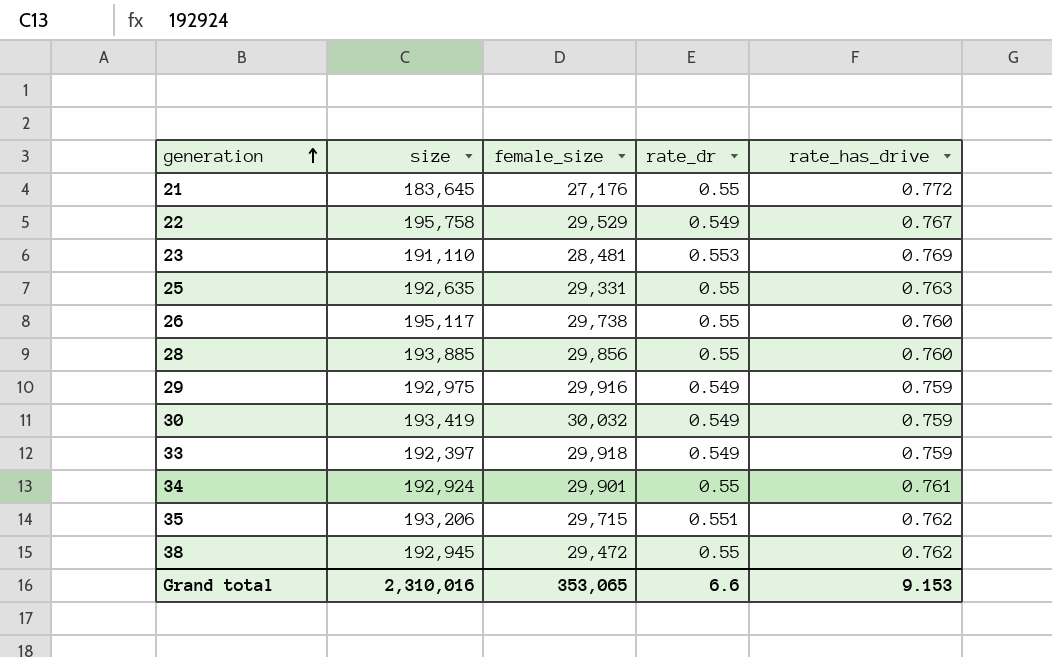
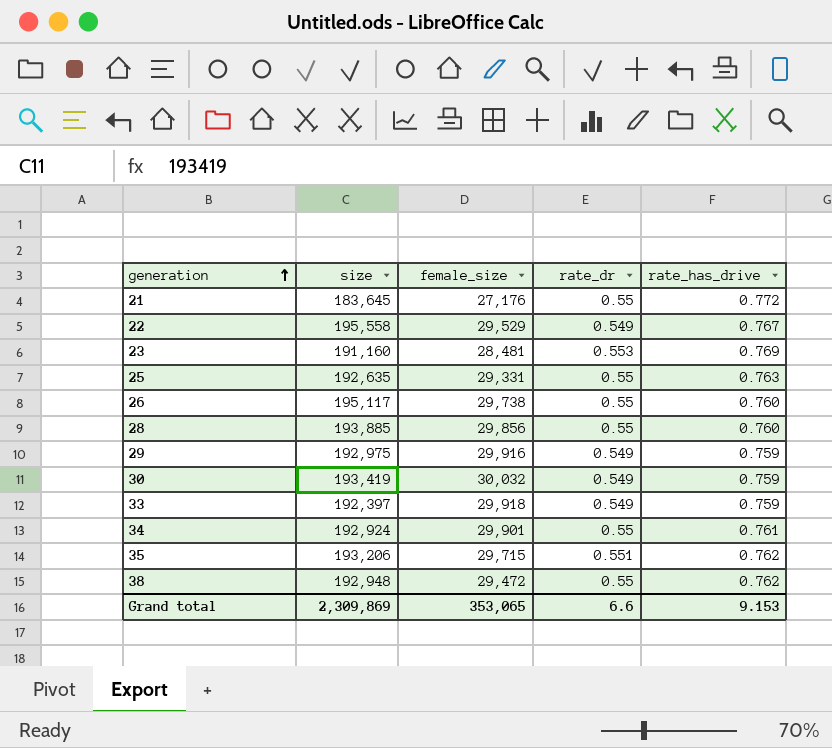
22 | size: 195,758 -> 195,558
23 | size: 191,110 -> 191,160
38 | size: 192,945 -> 192,948
Grand total | size: 2,310,016 -> 2,309,869

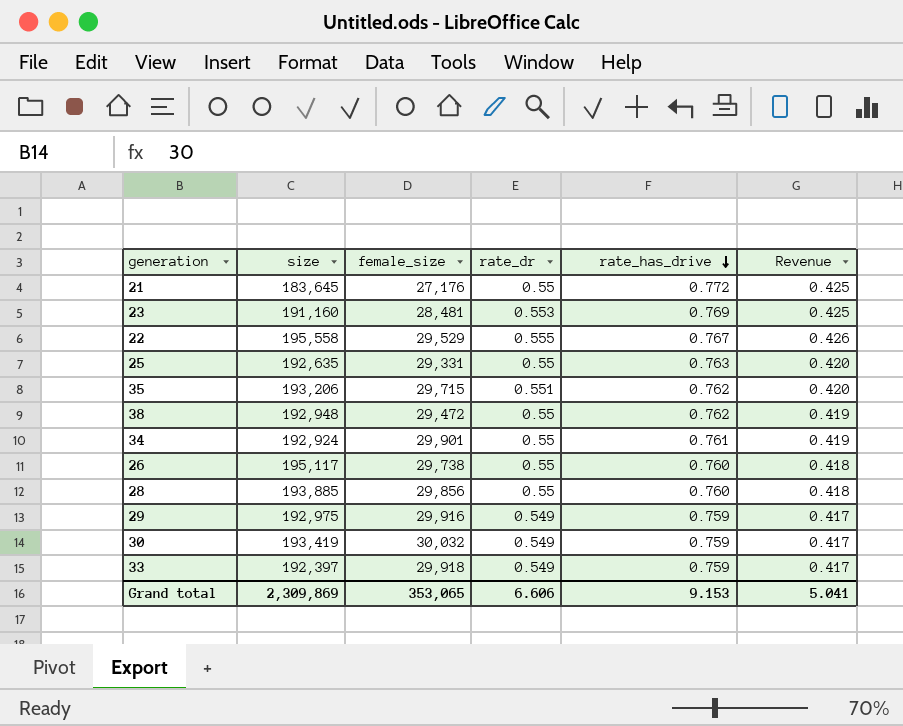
row order: generation ascending -> rate_has_drive descending
column Revenue | formula: none -> [rate_dr] * [rate_has_drive]
22 | rate_dr: 0.549 -> 0.555
Grand total | rate_dr: 6.6 -> 6.606

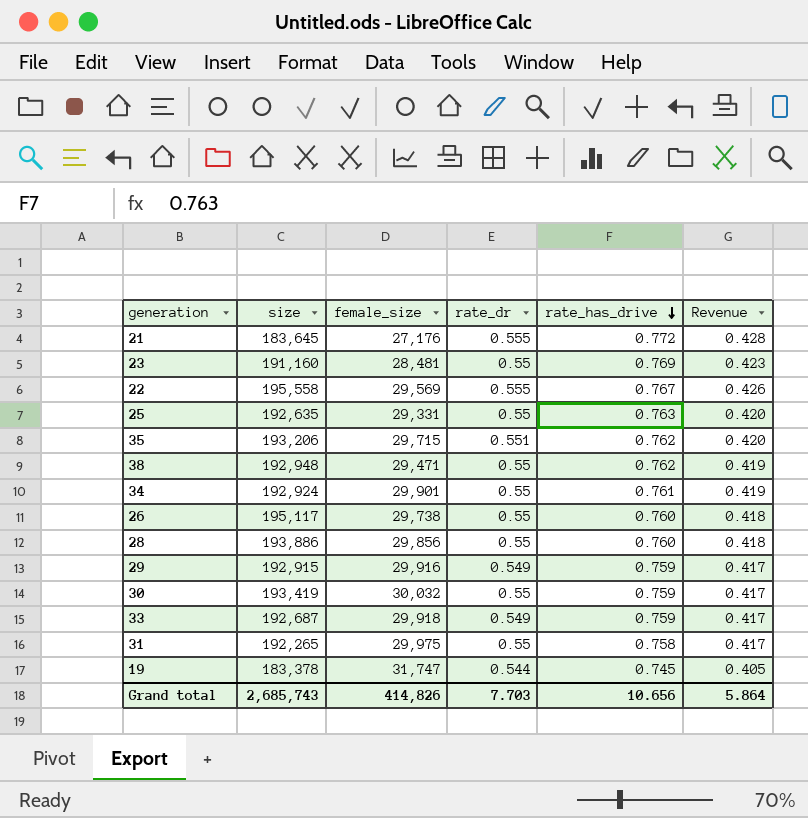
21 | rate_dr: 0.55 -> 0.555
21 | Revenue: 0.425 -> 0.428
23 | rate_dr: 0.553 -> 0.55
23 | Revenue: 0.425 -> 0.423
22 | female_size: 29,529 -> 29,569
38 | female_size: 29,472 -> 29,471
28 | size: 193,885 -> 193,886
29 | size: 192,975 -> 192,915
30 | rate_dr: 0.549 -> 0.55
33 | size: 192,397 -> 192,687
row 31: none -> 192,265 | 29,975 | 0.55 | 0.758 | 0.417
row 19: none -> 183,378 | 31,747 | 0.544 | 0.745 | 0.405
Grand total | size: 2,309,869 -> 2,685,743
Grand total | female_size: 353,065 -> 414,826
Grand total | rate_dr: 6.606 -> 7.703
Grand total | rate_has_drive: 9.153 -> 10.656
Grand total | Revenue: 5.041 -> 5.864

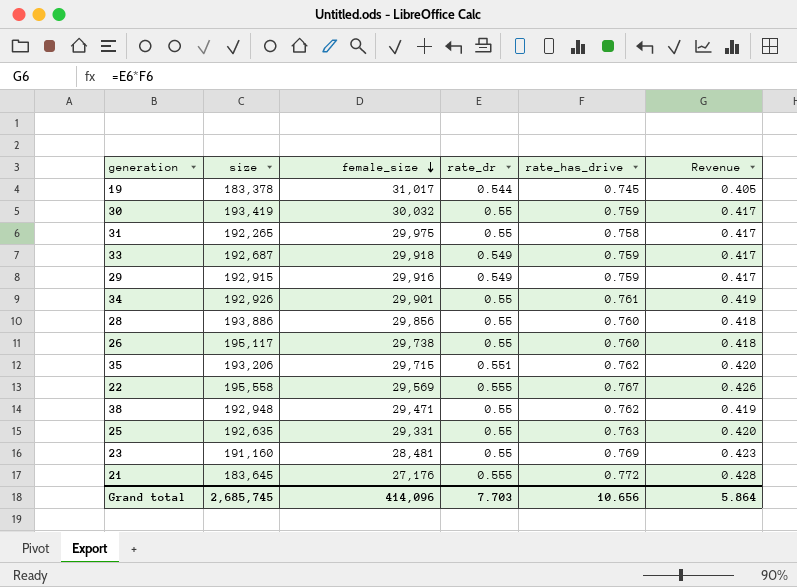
row order: rate_has_drive descending -> female_size descending
19 | female_size: 31,747 -> 31,017
34 | size: 192,924 -> 192,926
Grand total | size: 2,685,743 -> 2,685,745
Grand total | female_size: 414,826 -> 414,096

